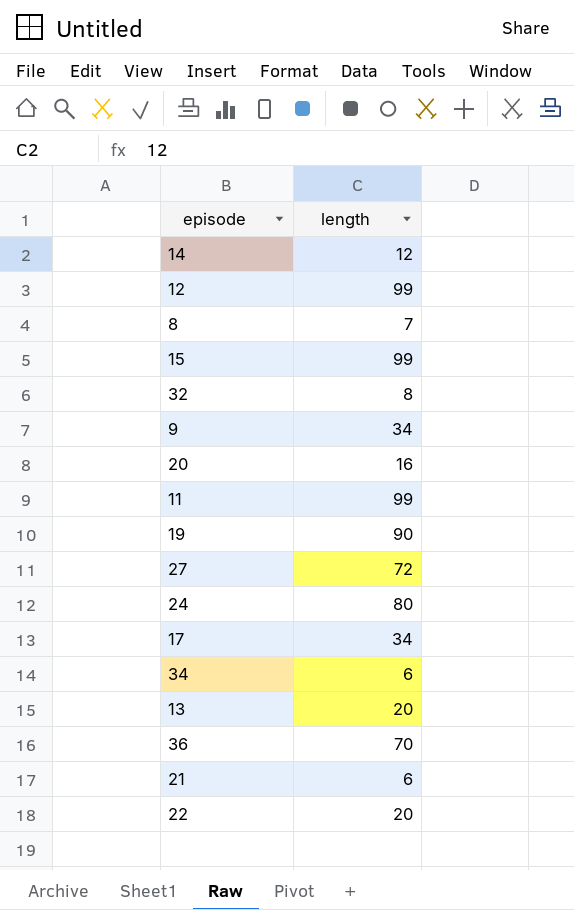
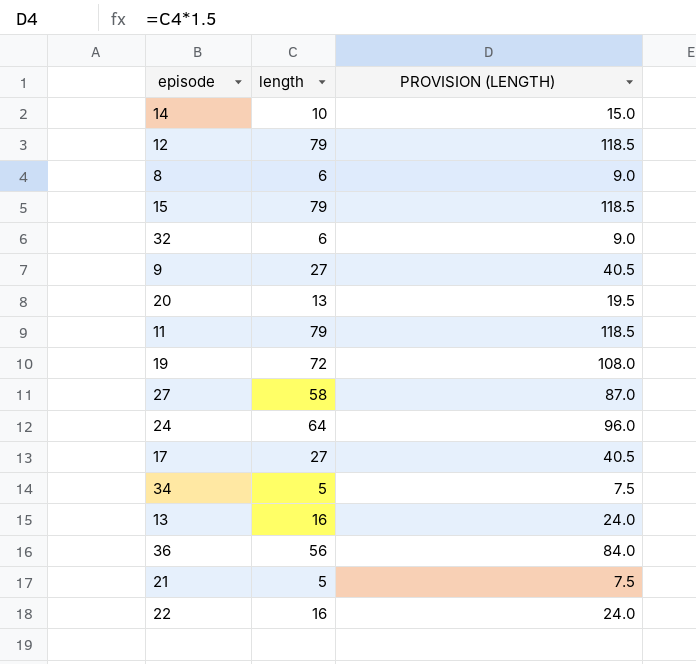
column PROVISION (LENGTH) | formula: none -> [length] * 1.5
14 | length: 12 -> 10
12 | length: 99 -> 79
8 | length: 7 -> 6
15 | length: 99 -> 79
32 | length: 8 -> 6
9 | length: 34 -> 27
20 | length: 16 -> 13
11 | length: 99 -> 79
19 | length: 90 -> 72
27 | length: 72 -> 58
24 | length: 80 -> 64
17 | length: 34 -> 27
34 | length: 6 -> 5
13 | length: 20 -> 16
36 | length: 70 -> 56
21 | length: 6 -> 5
22 | length: 20 -> 16

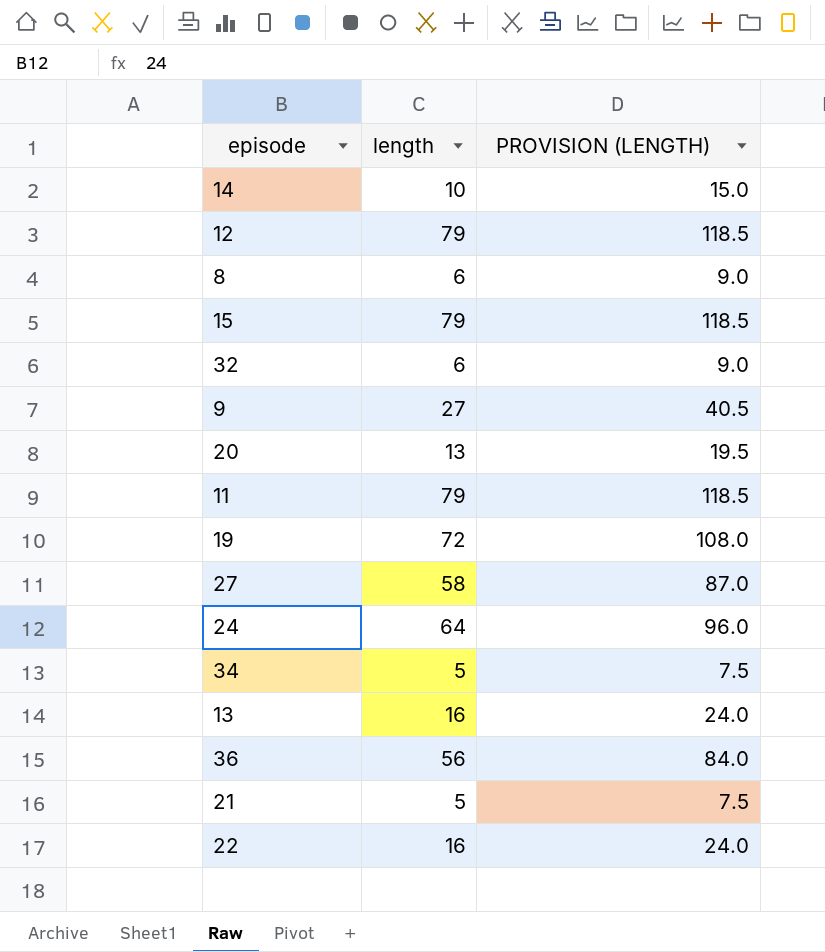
row 17: 27 | 40.5 -> none

